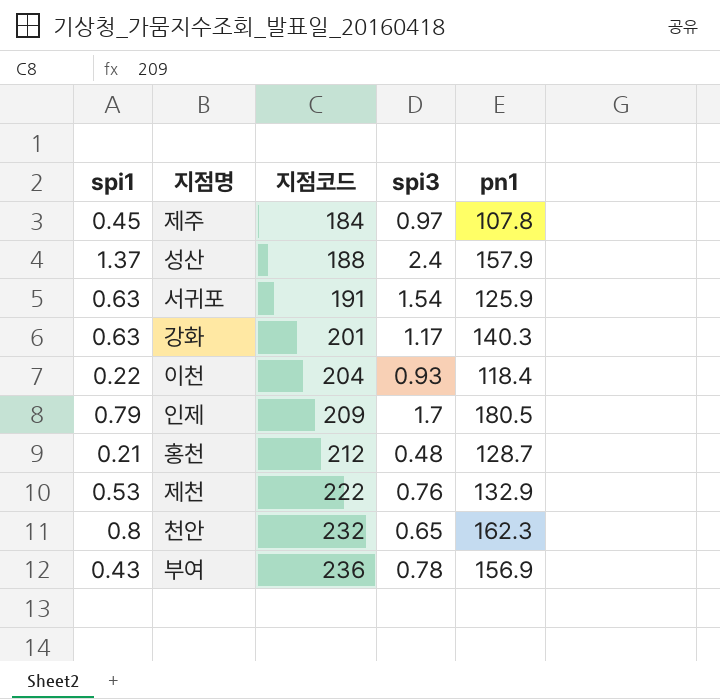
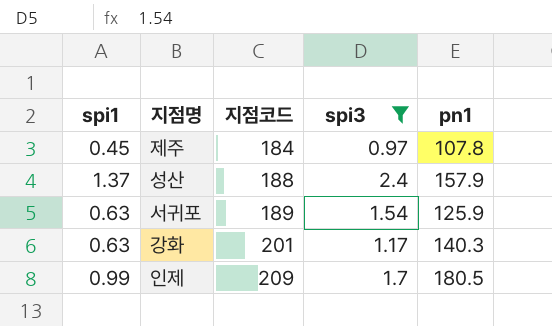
filter: none -> spi3 >= 0.97
서귀포 | 지점코드: 191 -> 189
인제 | spi1: 0.79 -> 0.99

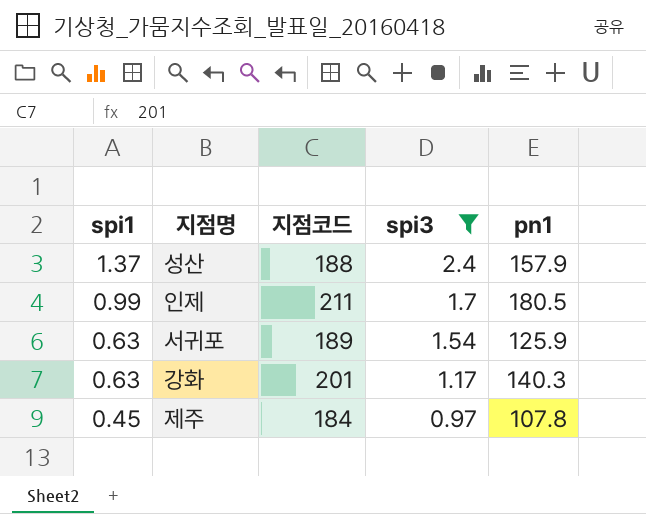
row order: 지점코드 ascending -> spi1 descending
인제 | 지점코드: 209 -> 211

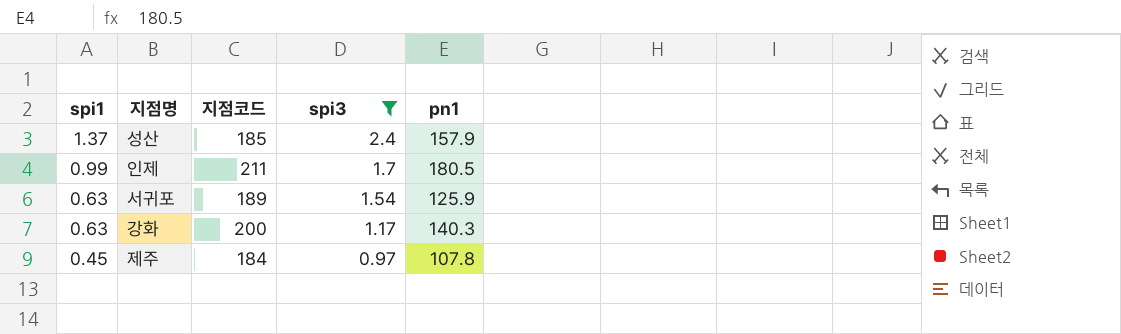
성산 | 지점코드: 188 -> 185
강화 | 지점코드: 201 -> 200

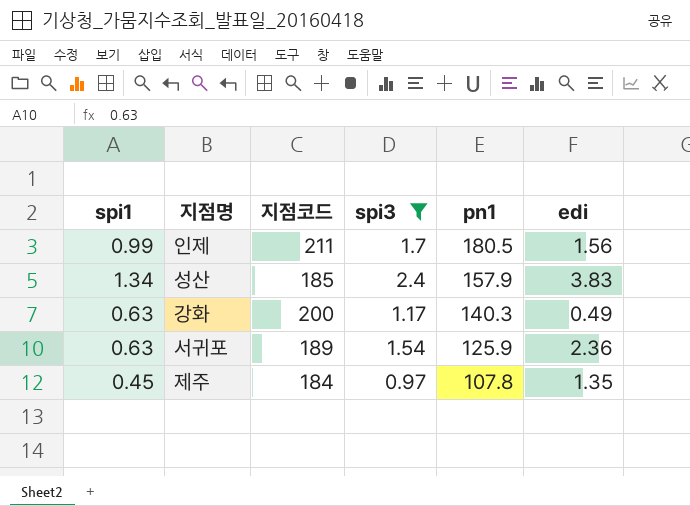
row order: spi1 descending -> pn1 descending
column edi | position: none -> 6
성산 | spi1: 1.37 -> 1.34

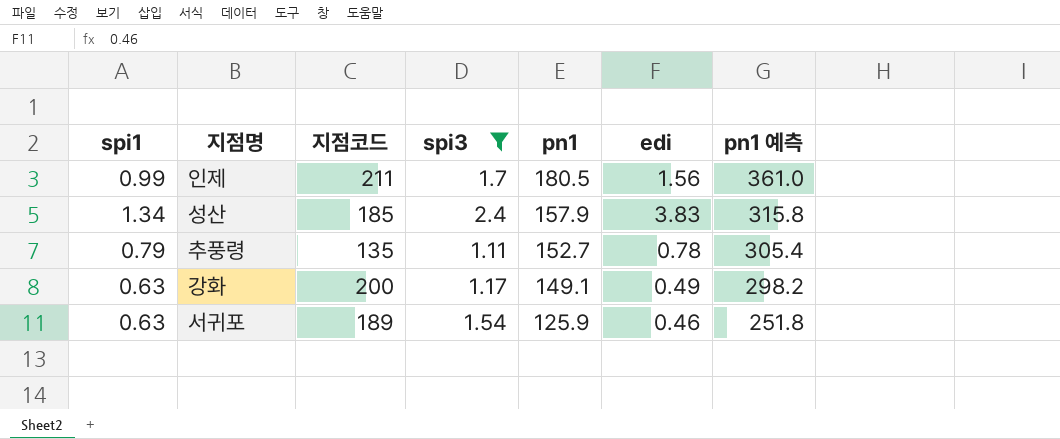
column pn1 예측 | formula: none -> [pn1] * 2
row 제주: 0.45 | 184 | 0.97 | 107.8 | 1.35 -> none
row 추풍령: none -> 0.79 | 135 | 1.11 | 152.7 | 0.78 | 305.4
강화 | pn1: 140.3 -> 149.1
서귀포 | edi: 2.36 -> 0.46

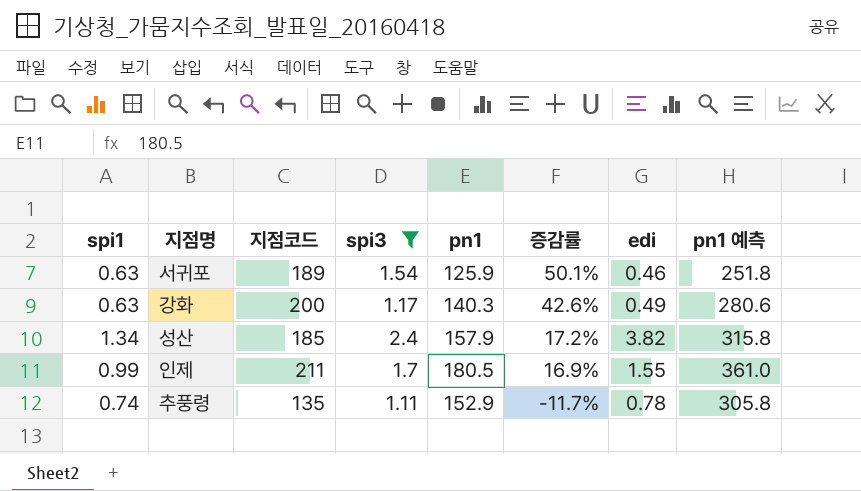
row order: pn1 descending -> 증감률 descending
column 증감률 | formula: none -> ([지점코드] - [pn1]) / [pn1]
강화 | pn1: 149.1 -> 140.3
강화 | pn1 예측: 298.2 -> 280.6
성산 | edi: 3.83 -> 3.82
인제 | edi: 1.56 -> 1.55
추풍령 | spi1: 0.79 -> 0.74
추풍령 | pn1: 152.7 -> 152.9
추풍령 | pn1 예측: 305.4 -> 305.8

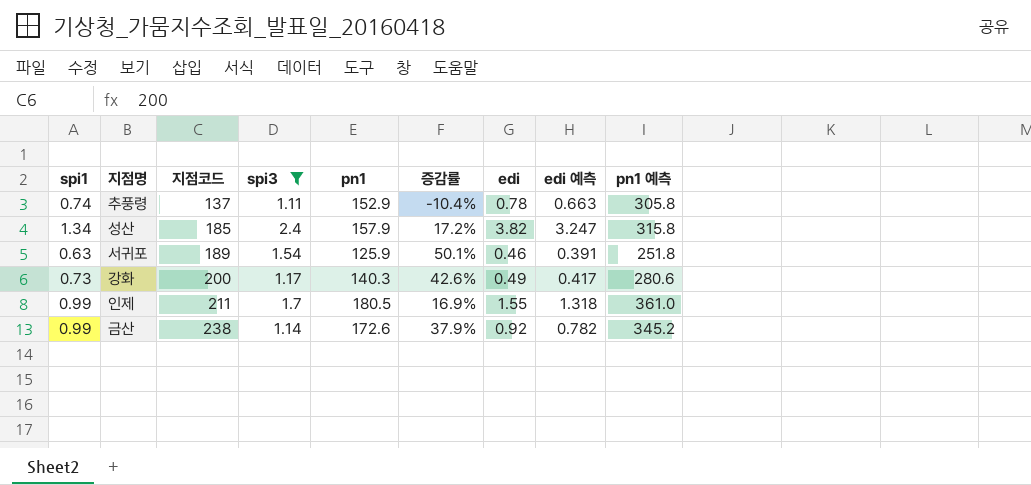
row order: 증감률 descending -> 지점코드 ascending
column edi 예측 | formula: none -> [edi] * 0.85
추풍령 | 지점코드: 135 -> 137
추풍령 | 증감률: -11.7% -> -10.4%
강화 | spi1: 0.63 -> 0.73
row 금산: none -> 0.99 | 238 | 1.14 | 172.6 | 37.9% | 0.92 | 0.782 | 345.2

